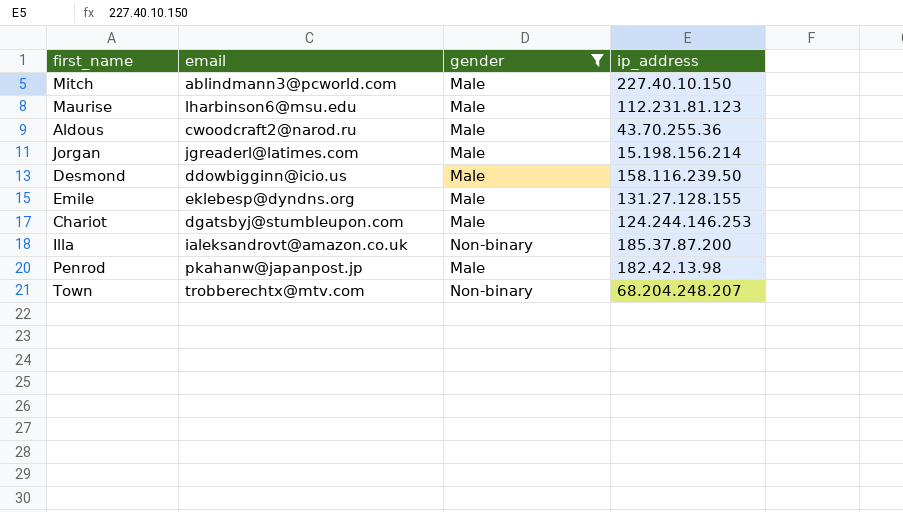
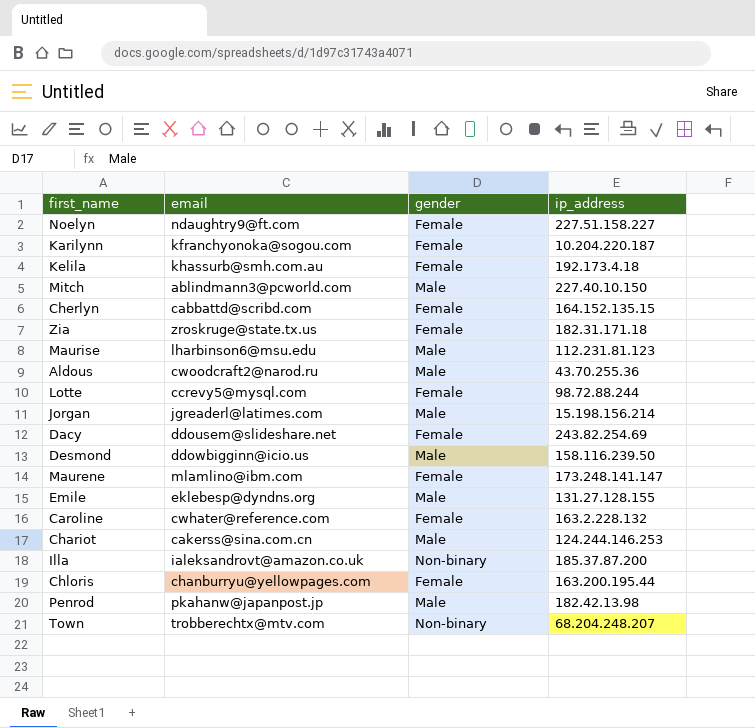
filter: gender != Female -> none
Chariot | email: dgatsbyj@stumbleupon.com -> cakerss@sina.com.cn

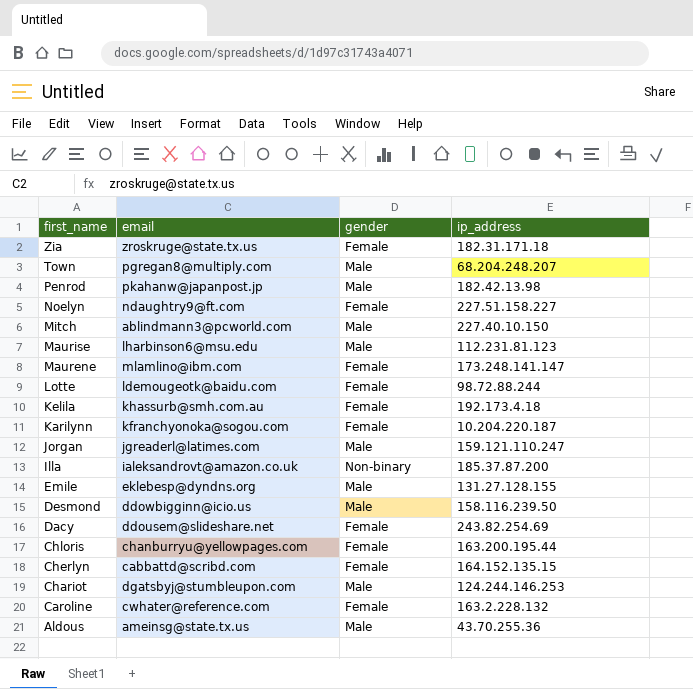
row order: none -> first_name descending
Town | email: trobberechtx@mtv.com -> pgregan8@multiply.com
Town | gender: Non-binary -> Male
Lotte | email: ccrevy5@mysql.com -> ldemougeotk@baidu.com
Jorgan | ip_address: 15.198.156.214 -> 159.121.110.247
Chariot | email: cakerss@sina.com.cn -> dgatsbyj@stumbleupon.com
Aldous | email: cwoodcraft2@narod.ru -> ameinsg@state.tx.us

